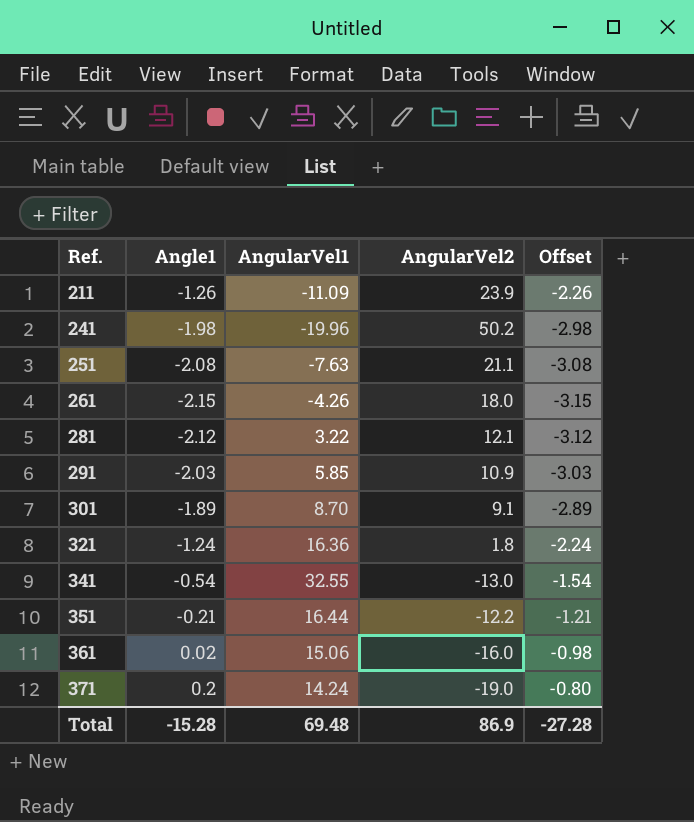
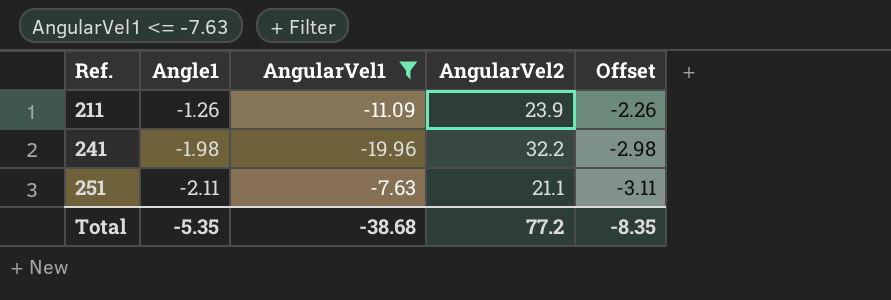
filter: none -> AngularVel1 <= -7.63
241 | AngularVel2: 50.2 -> 32.2
251 | Angle1: -2.08 -> -2.11
251 | Offset: -3.08 -> -3.11
Total | Angle1: -15.28 -> -5.35
Total | AngularVel1: 69.48 -> -38.68
Total | AngularVel2: 86.9 -> 77.2
Total | Offset: -27.28 -> -8.35

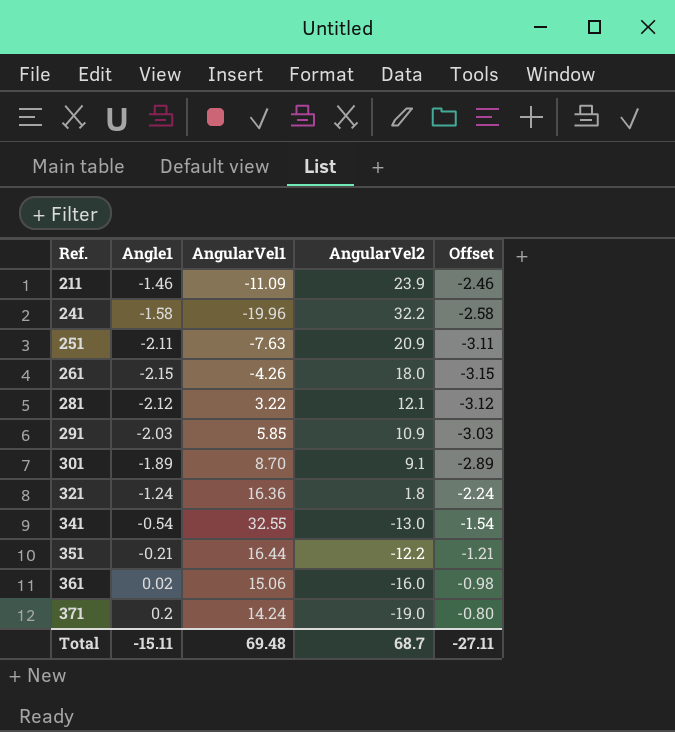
filter: AngularVel1 <= -7.63 -> none
211 | Angle1: -1.26 -> -1.46
211 | Offset: -2.26 -> -2.46
241 | Angle1: -1.98 -> -1.58
241 | Offset: -2.98 -> -2.58
251 | AngularVel2: 21.1 -> 20.9
Total | Angle1: -5.35 -> -15.11
Total | AngularVel1: -38.68 -> 69.48
Total | AngularVel2: 77.2 -> 68.7
Total | Offset: -8.35 -> -27.11

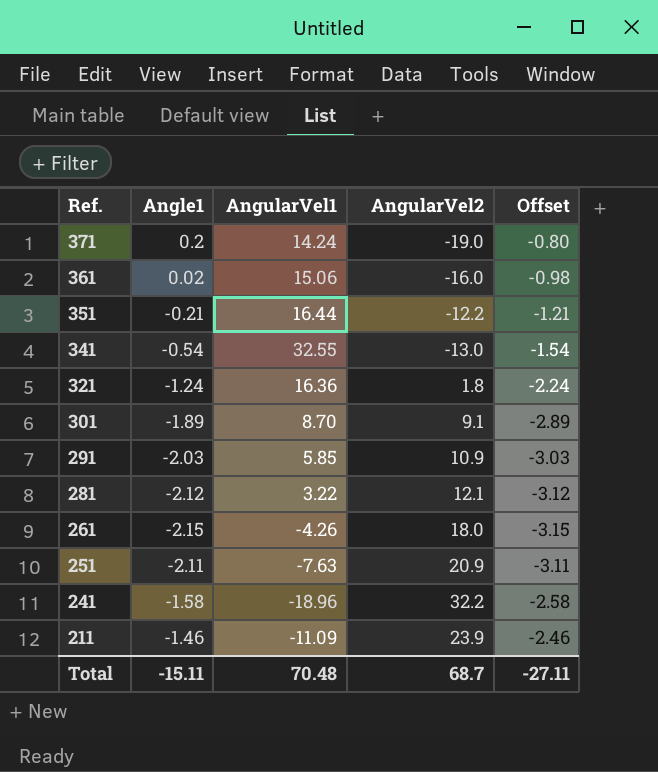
row order: Ref. ascending -> Ref. descending
241 | AngularVel1: -19.96 -> -18.96
Total | AngularVel1: 69.48 -> 70.48

